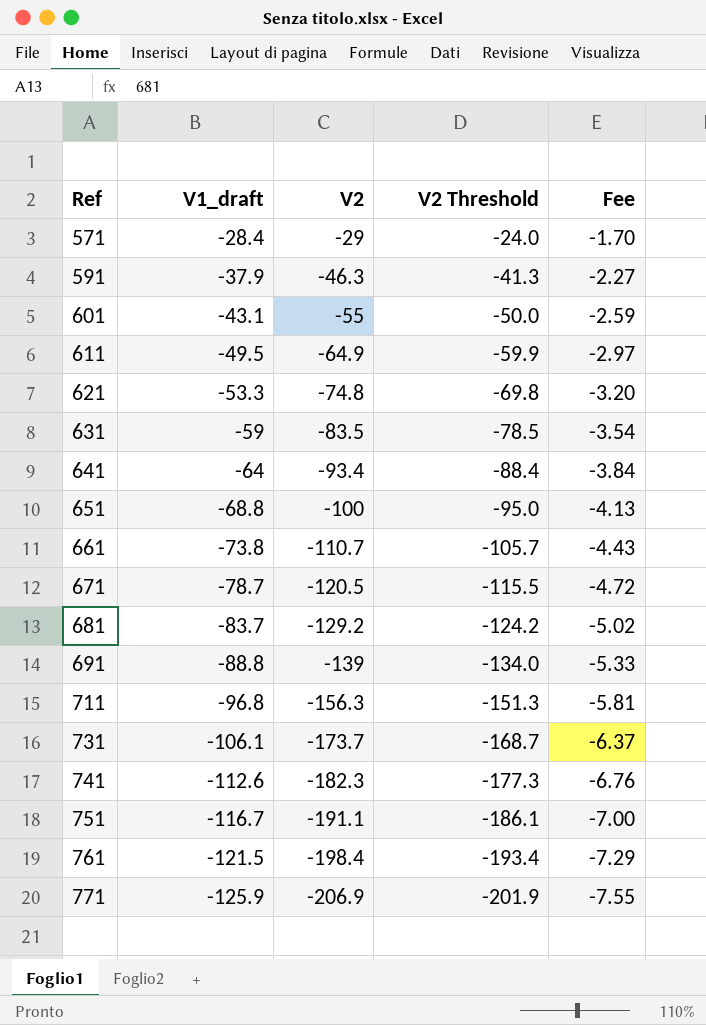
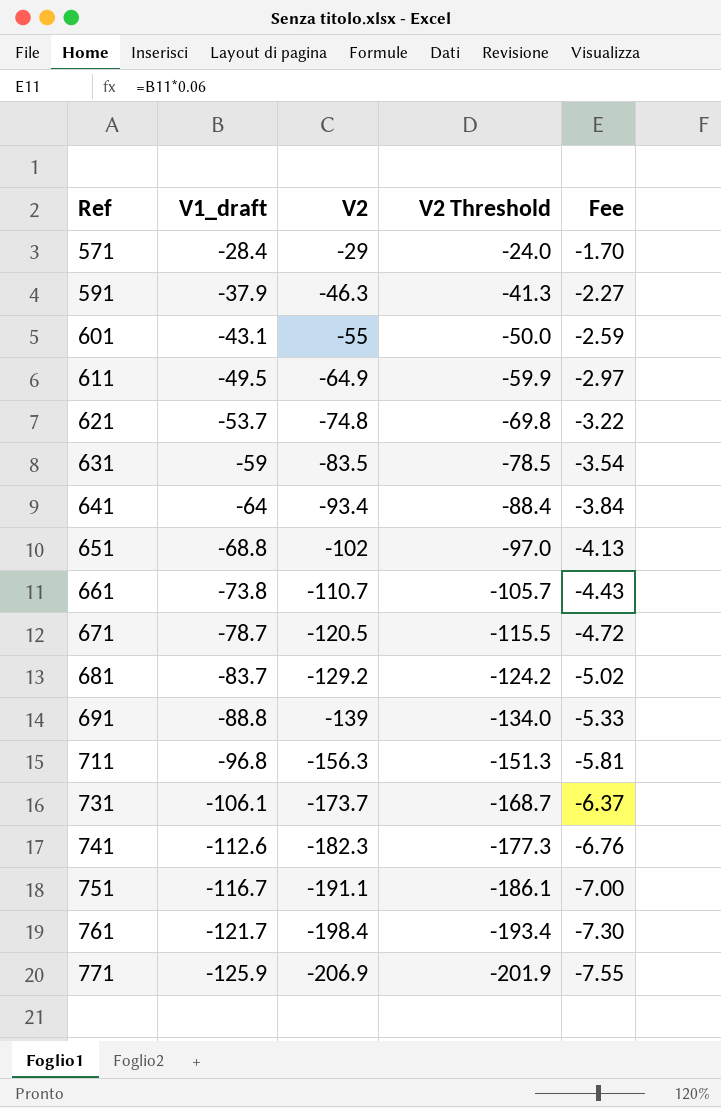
621 | V1_draft: -53.3 -> -53.7
621 | Fee: -3.20 -> -3.22
651 | V2: -100 -> -102
651 | V2 Threshold: -95.0 -> -97.0
761 | V1_draft: -121.5 -> -121.7
761 | Fee: -7.29 -> -7.30

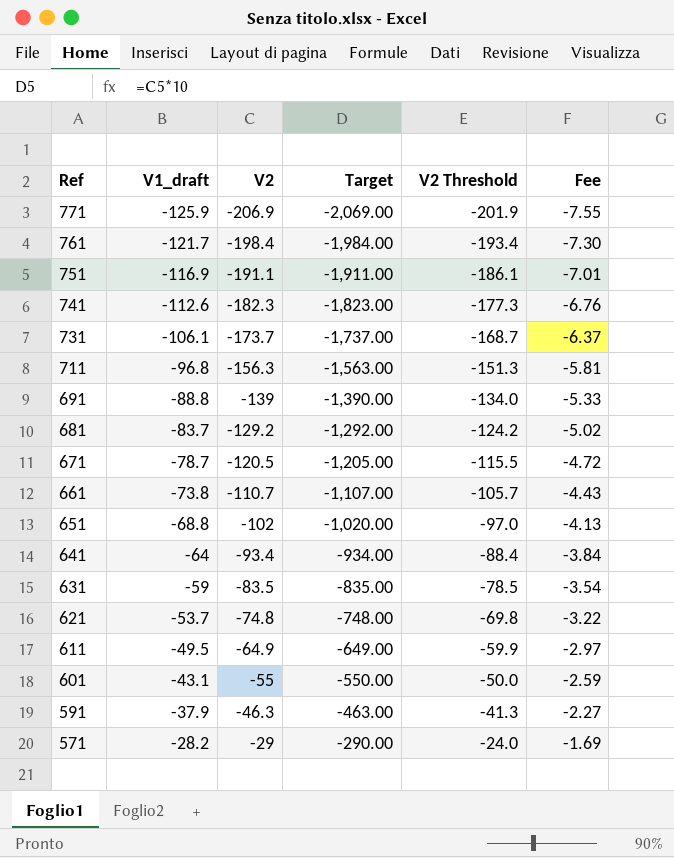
row order: Ref ascending -> Ref descending
column Target | formula: none -> [V2] * 10
751 | V1_draft: -116.7 -> -116.9
751 | Fee: -7.00 -> -7.01
571 | V1_draft: -28.4 -> -28.2
571 | Fee: -1.70 -> -1.69

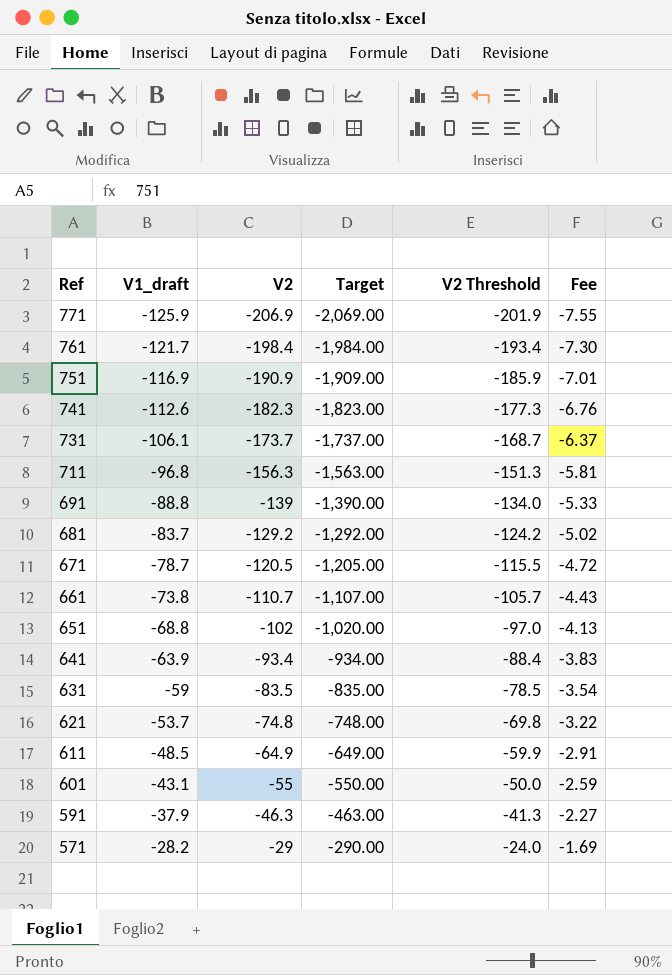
751 | V2: -191.1 -> -190.9
751 | Target: -1,911.00 -> -1,909.00
751 | V2 Threshold: -186.1 -> -185.9
641 | V1_draft: -64 -> -63.9
641 | Fee: -3.84 -> -3.83
611 | V1_draft: -49.5 -> -48.5
611 | Fee: -2.97 -> -2.91

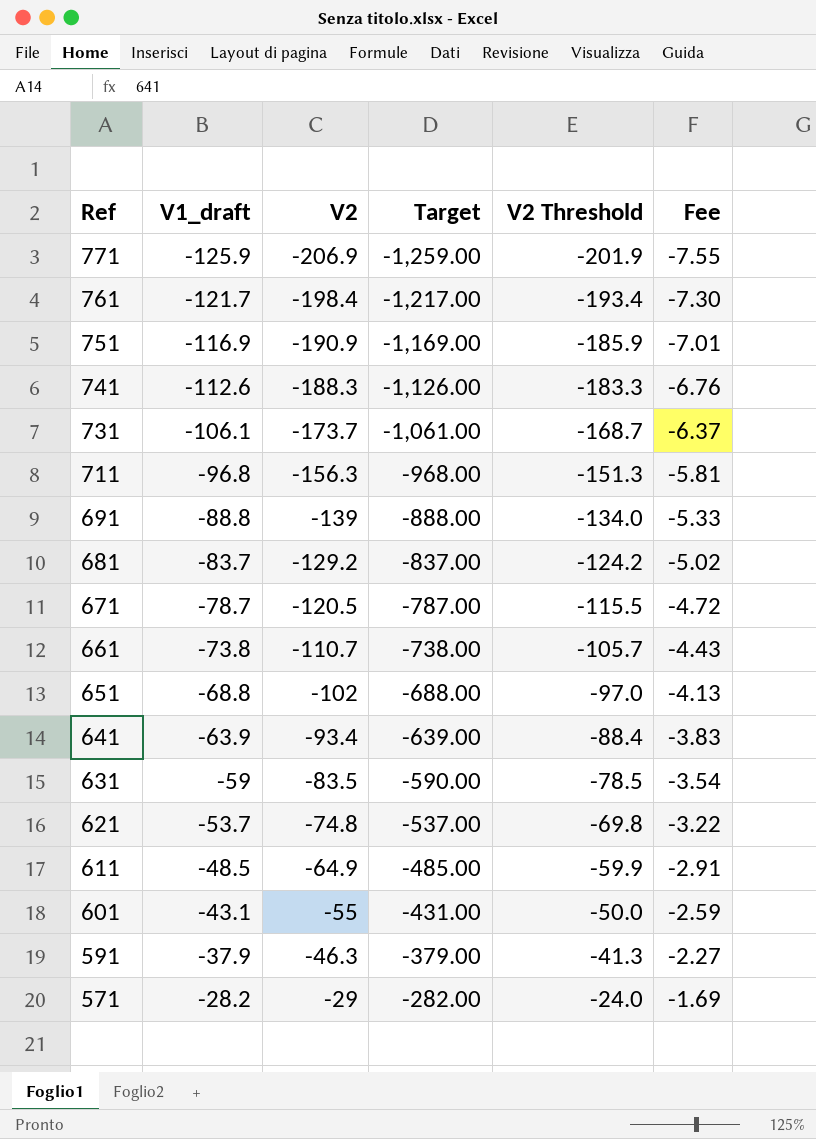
column Target | formula: [V2] * 10 -> [V1_draft] * 10
741 | V2: -182.3 -> -188.3
741 | V2 Threshold: -177.3 -> -183.3

